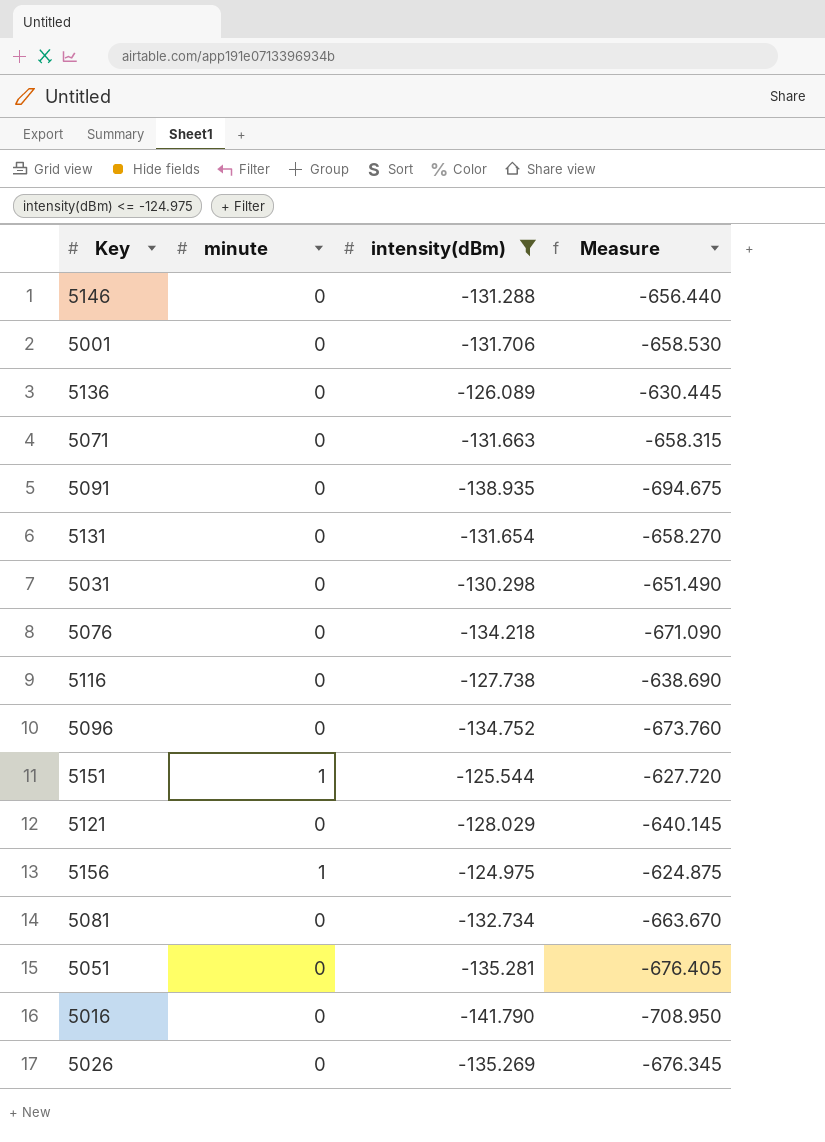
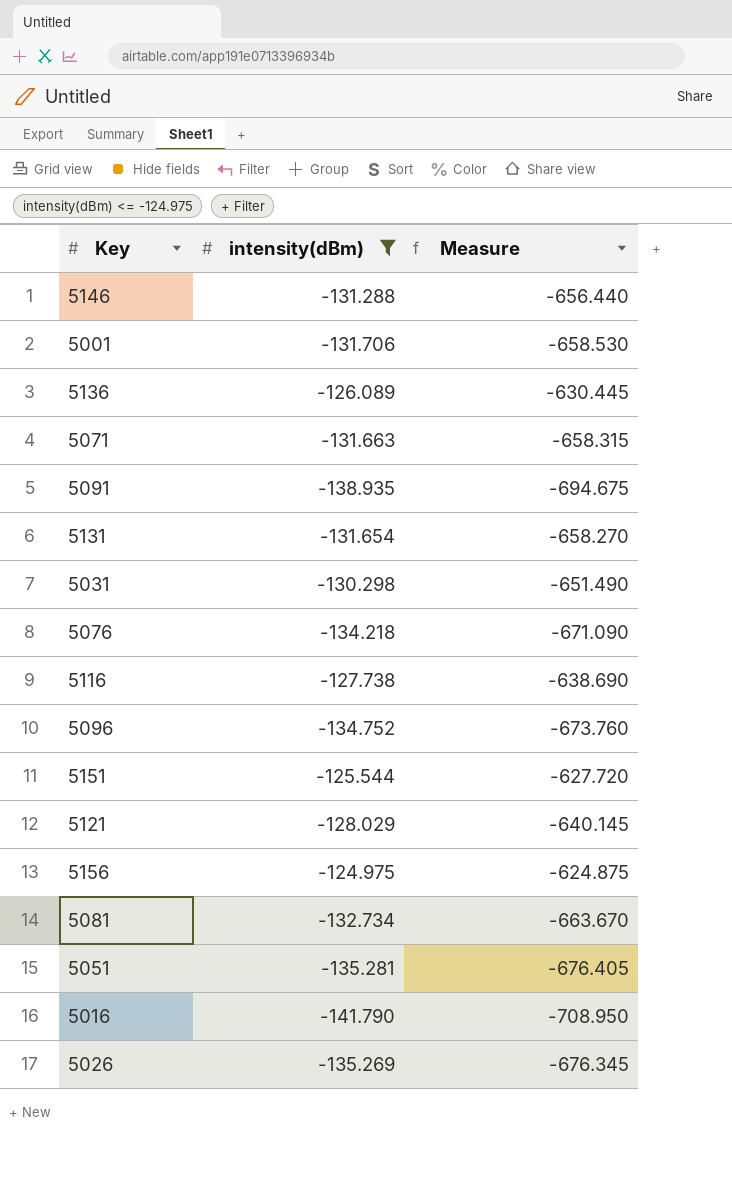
column minute | position: 2 -> none

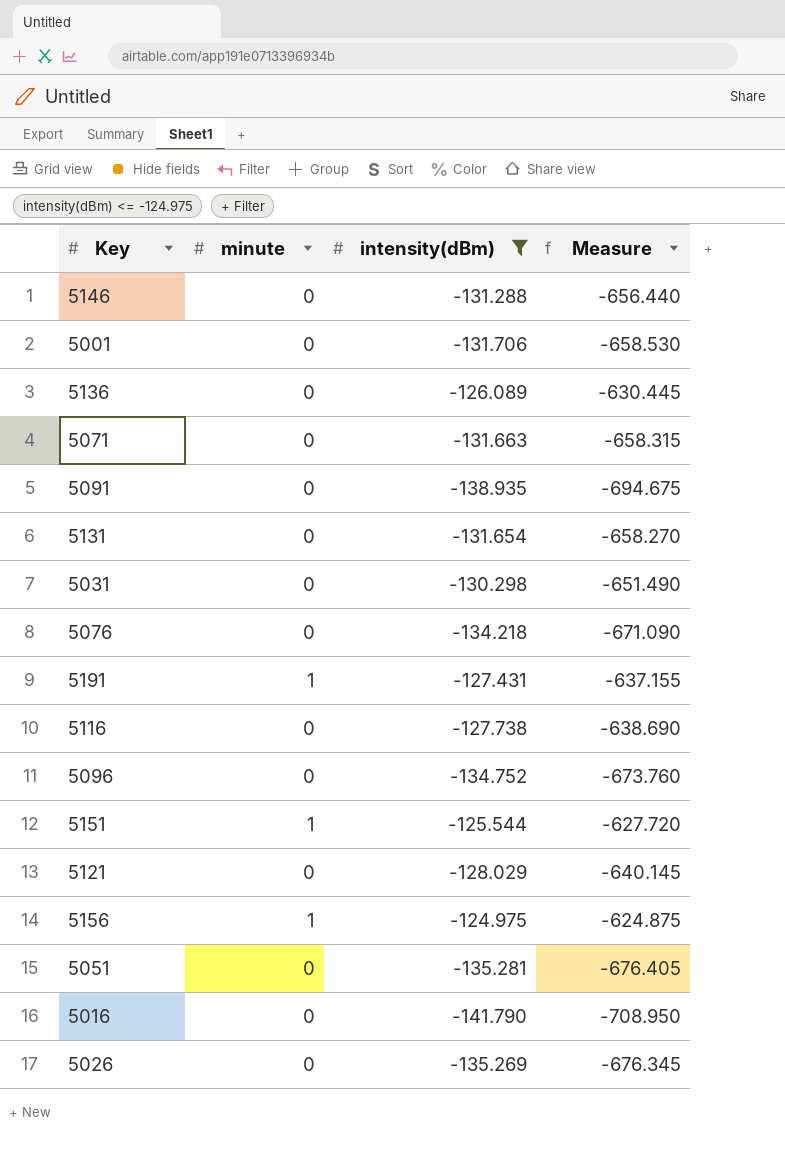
column minute | position: none -> 2
row 5081: -132.734 | -663.670 -> none
row 5191: none -> 1 | -127.431 | -637.155

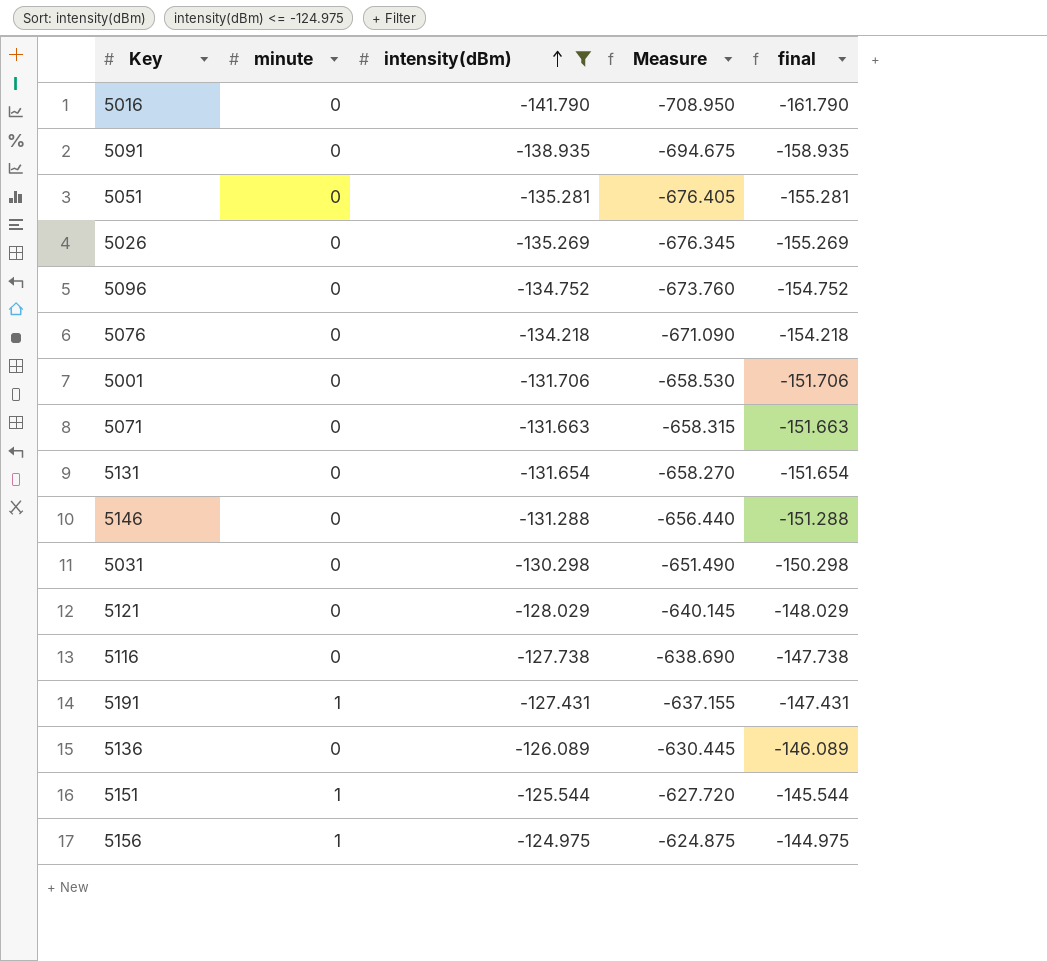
row order: none -> intensity(dBm) ascending
column final | formula: none -> [intensity(dBm)] - 20

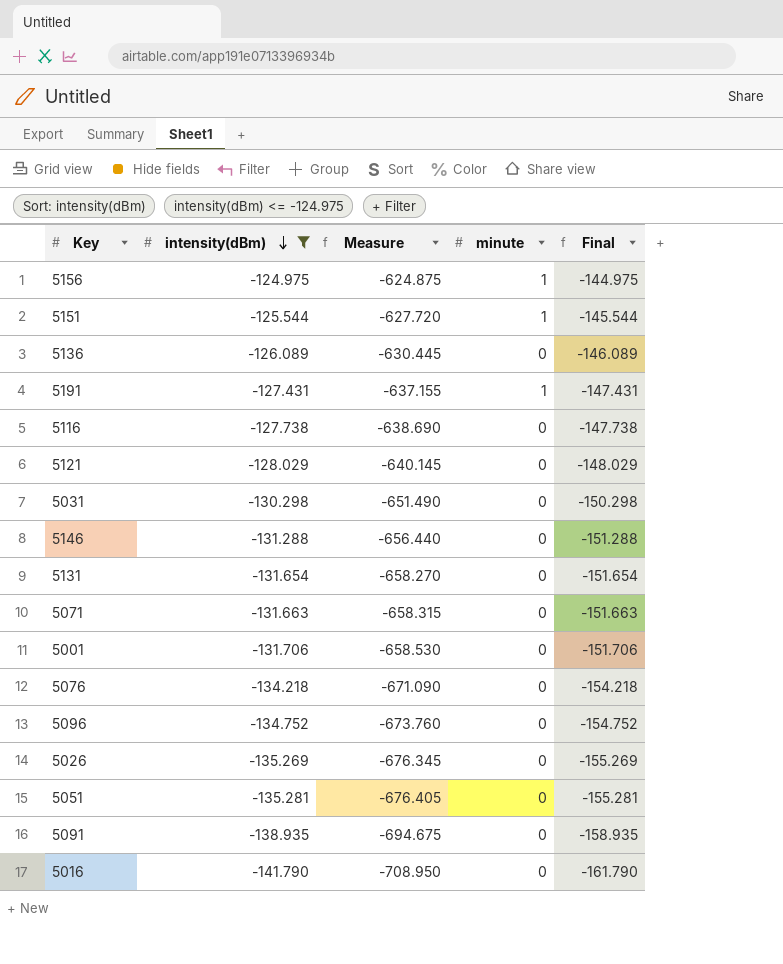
row order: intensity(dBm) ascending -> intensity(dBm) descending
column minute | position: 2 -> 4
column name: final -> Final

